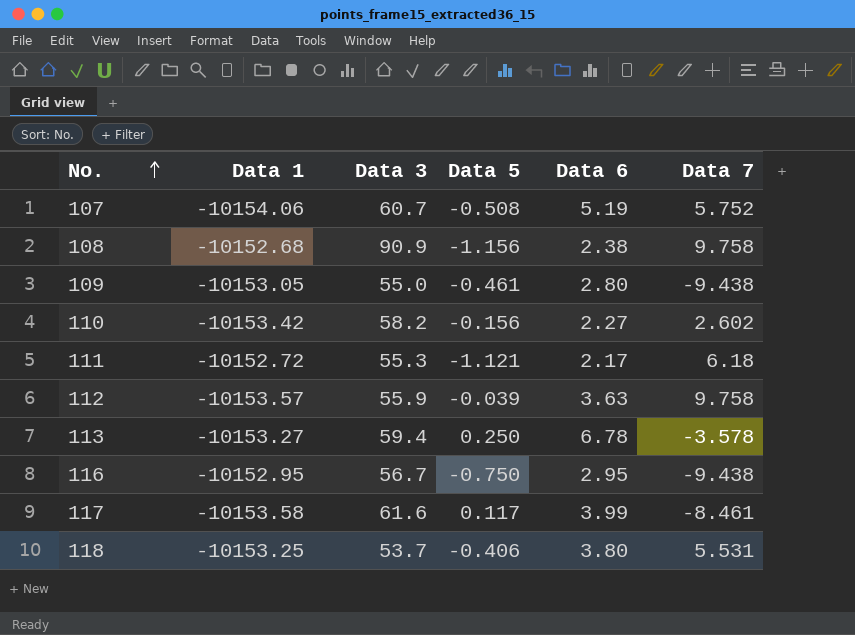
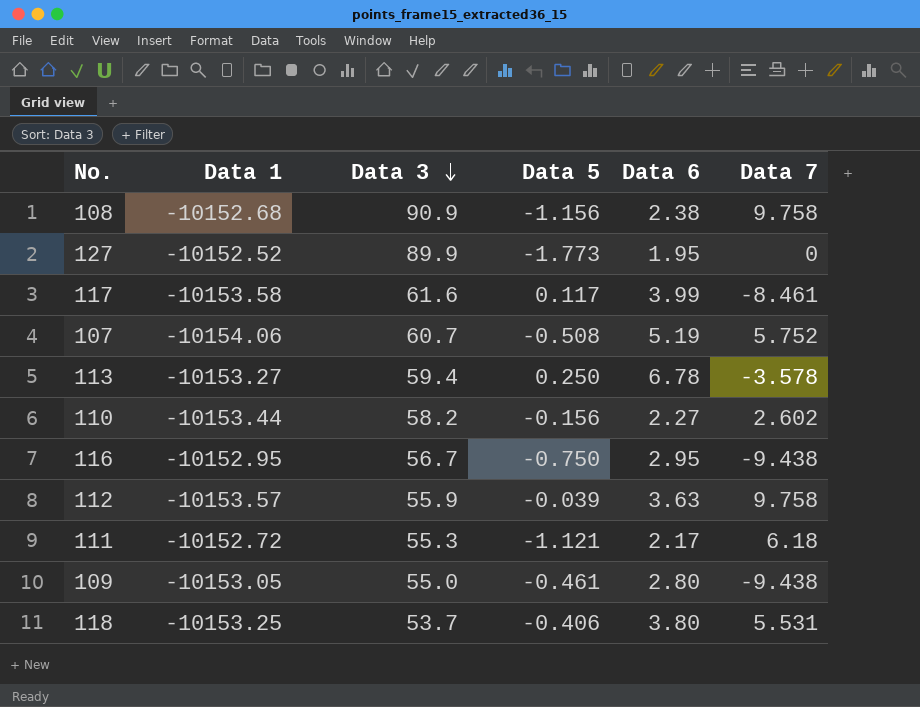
row order: No. ascending -> Data 3 descending
row 127: none -> -10152.52 | 89.9 | -1.773 | 1.95 | 0
110 | Data 1: -10153.42 -> -10153.44

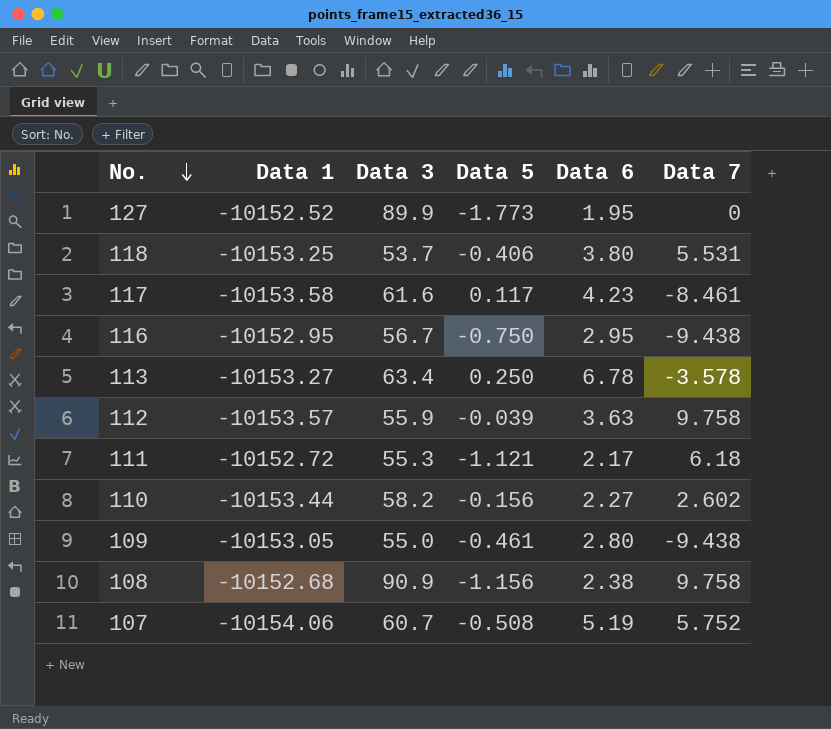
row order: Data 3 descending -> No. descending
117 | Data 6: 3.99 -> 4.23
113 | Data 3: 59.4 -> 63.4

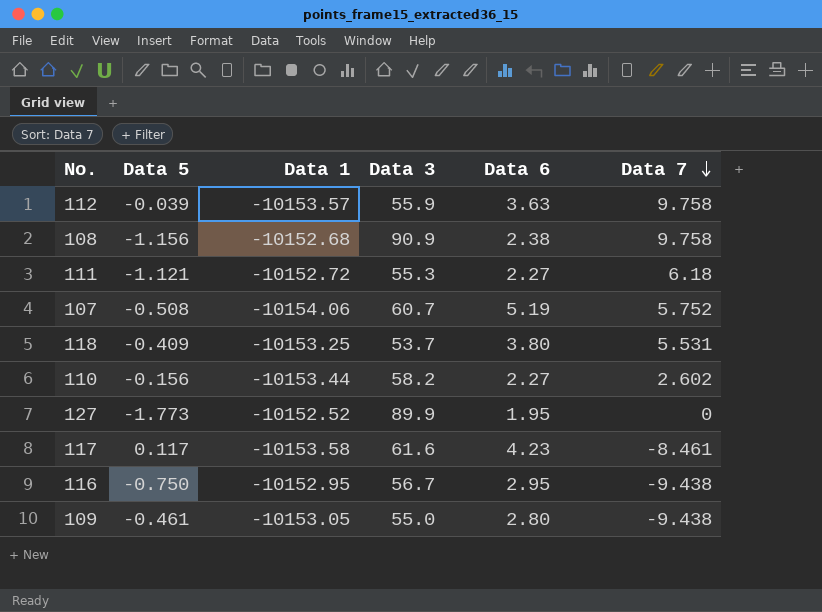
row order: No. descending -> Data 7 descending
column Data 5 | position: 4 -> 2
row 113: -10153.27 | 63.4 | 0.250 | 6.78 | -3.578 -> none
111 | Data 6: 2.17 -> 2.27
118 | Data 5: -0.406 -> -0.409

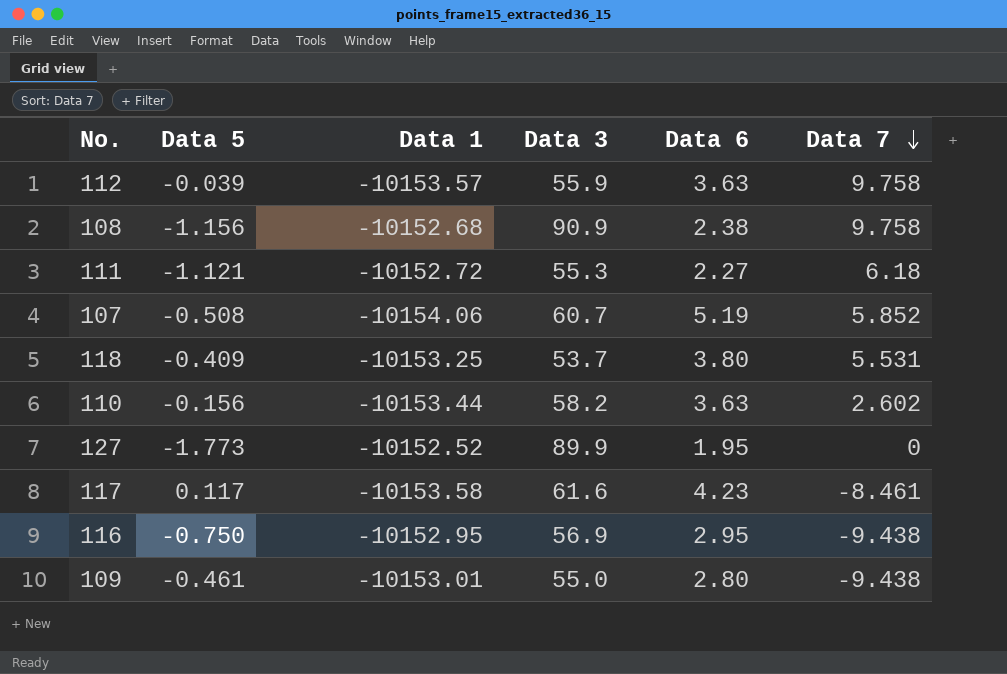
107 | Data 7: 5.752 -> 5.852
110 | Data 6: 2.27 -> 3.63
116 | Data 3: 56.7 -> 56.9
109 | Data 1: -10153.05 -> -10153.01

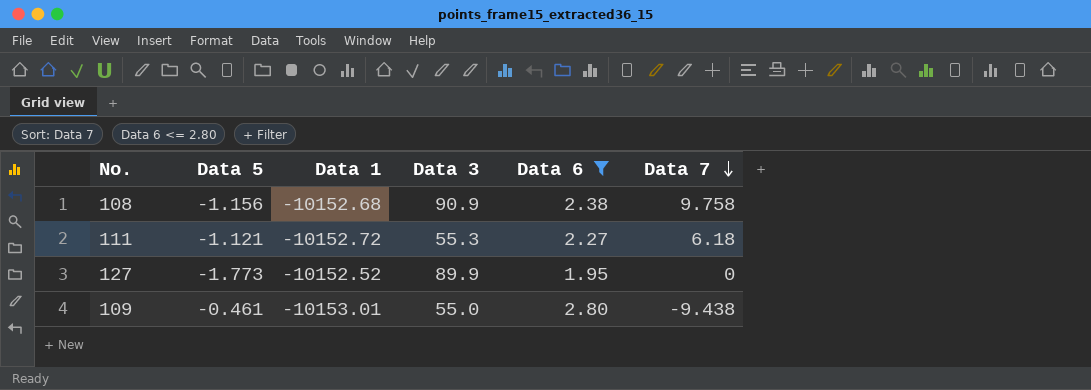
filter: none -> Data 6 <= 2.80

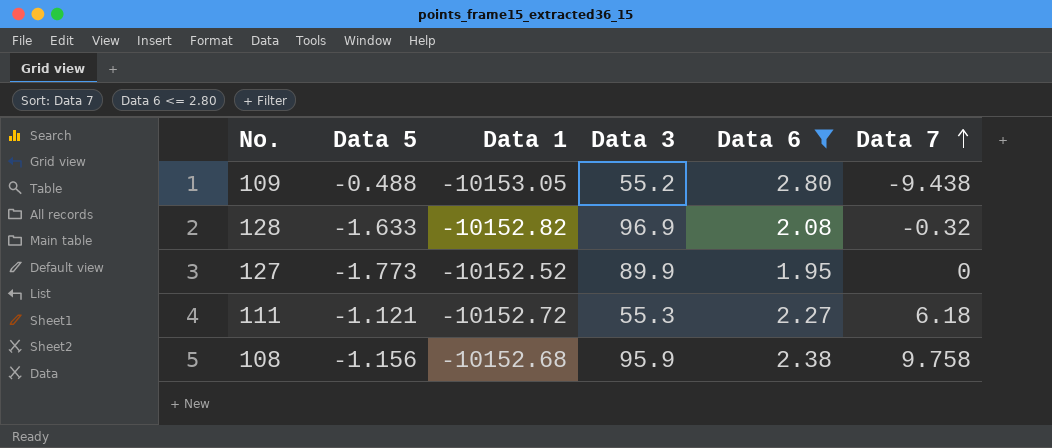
row order: Data 7 descending -> Data 7 ascending
109 | Data 5: -0.461 -> -0.488
109 | Data 1: -10153.01 -> -10153.05
109 | Data 3: 55.0 -> 55.2
row 128: none -> -1.633 | -10152.82 | 96.9 | 2.08 | -0.32
108 | Data 3: 90.9 -> 95.9

